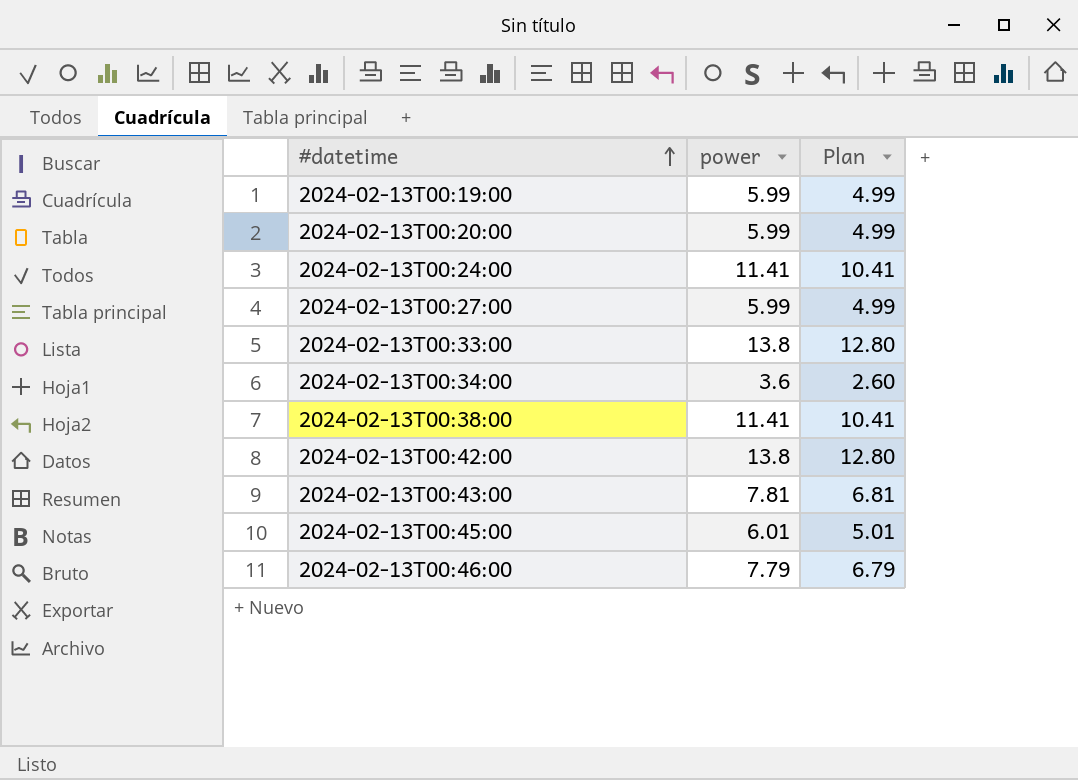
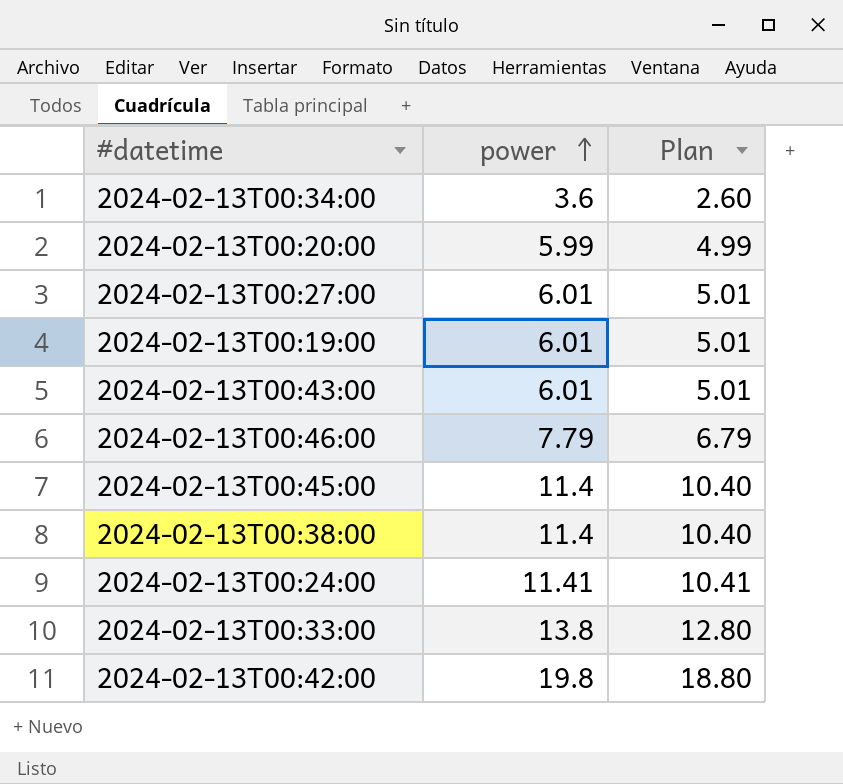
row order: #datetime ascending -> power ascending
2024-02-13T00:27:00 | power: 5.99 -> 6.01
2024-02-13T00:27:00 | Plan: 4.99 -> 5.01
2024-02-13T00:19:00 | power: 5.99 -> 6.01
2024-02-13T00:19:00 | Plan: 4.99 -> 5.01
2024-02-13T00:43:00 | power: 7.81 -> 6.01
2024-02-13T00:43:00 | Plan: 6.81 -> 5.01
2024-02-13T00:45:00 | power: 6.01 -> 11.4
2024-02-13T00:45:00 | Plan: 5.01 -> 10.40
2024-02-13T00:38:00 | power: 11.41 -> 11.4
2024-02-13T00:38:00 | Plan: 10.41 -> 10.40
2024-02-13T00:42:00 | power: 13.8 -> 19.8
2024-02-13T00:42:00 | Plan: 12.80 -> 18.80

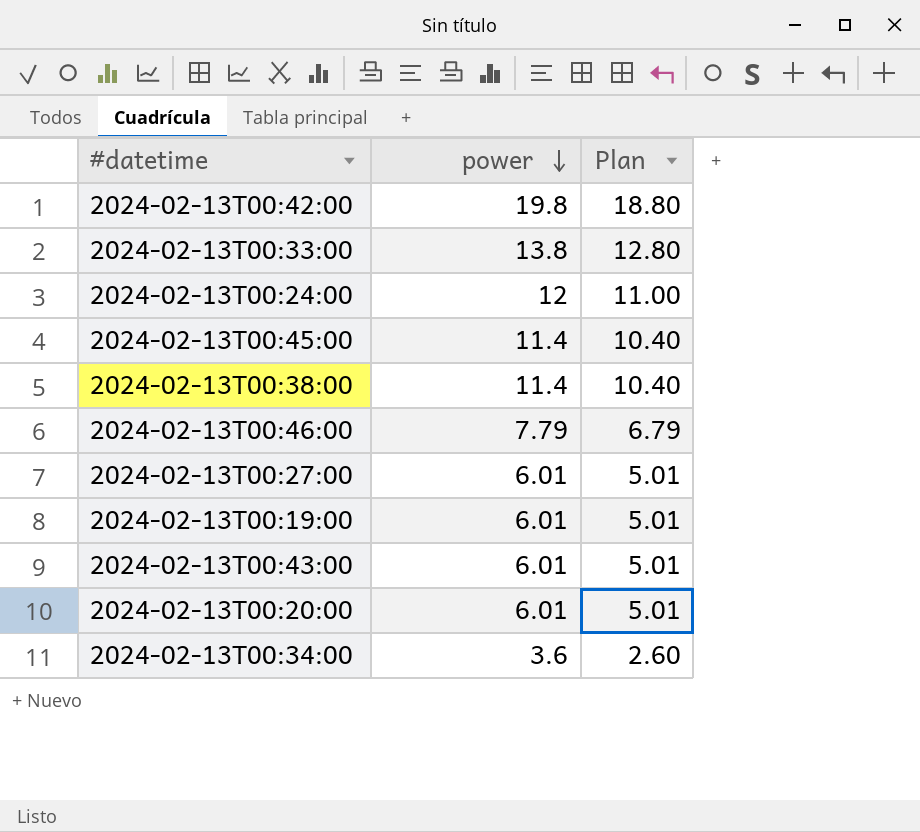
row order: power ascending -> power descending
2024-02-13T00:24:00 | power: 11.41 -> 12
2024-02-13T00:24:00 | Plan: 10.41 -> 11.00
2024-02-13T00:20:00 | power: 5.99 -> 6.01
2024-02-13T00:20:00 | Plan: 4.99 -> 5.01

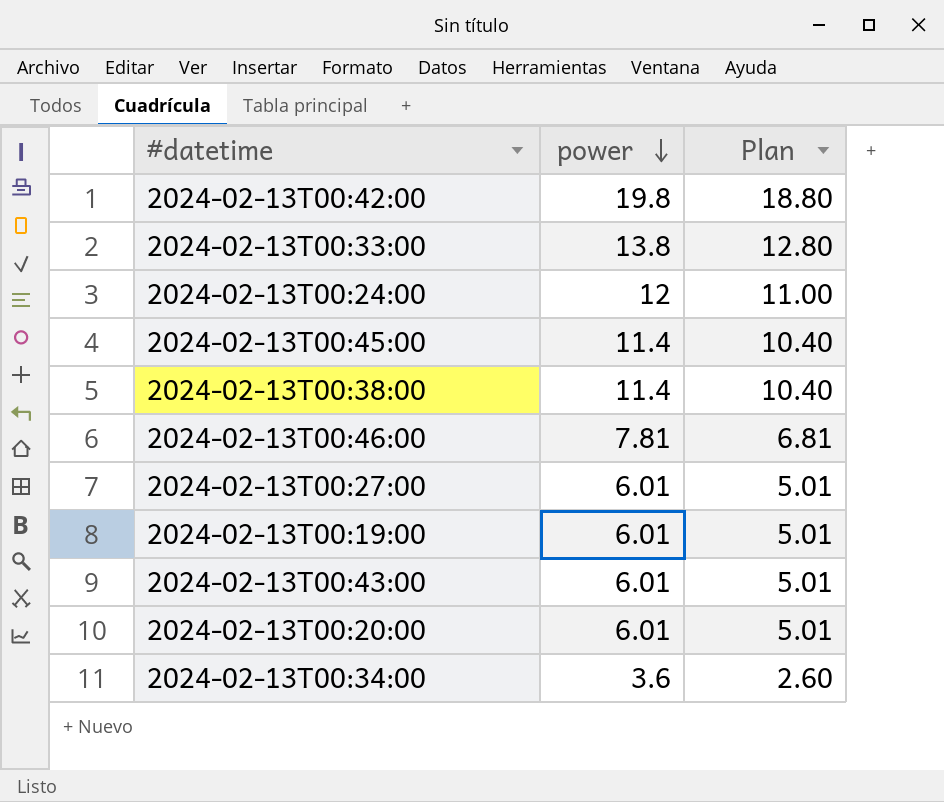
2024-02-13T00:46:00 | power: 7.79 -> 7.81
2024-02-13T00:46:00 | Plan: 6.79 -> 6.81

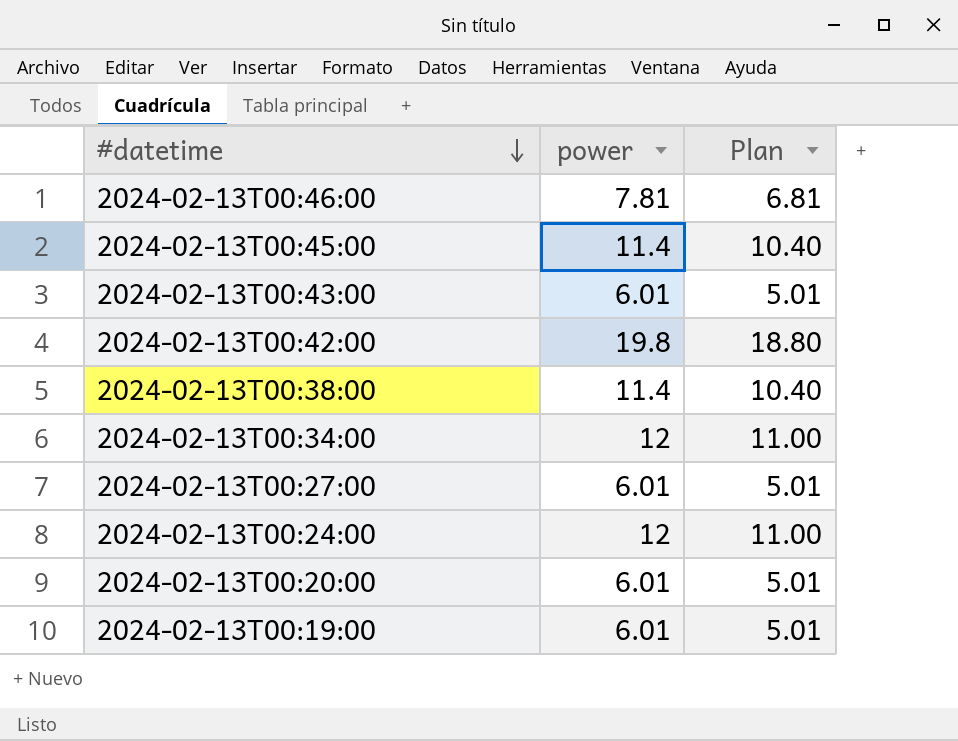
row order: power descending -> #datetime descending
row 2024-02-13T00:33:00: 13.8 | 12.80 -> none
2024-02-13T00:34:00 | power: 3.6 -> 12
2024-02-13T00:34:00 | Plan: 2.60 -> 11.00

